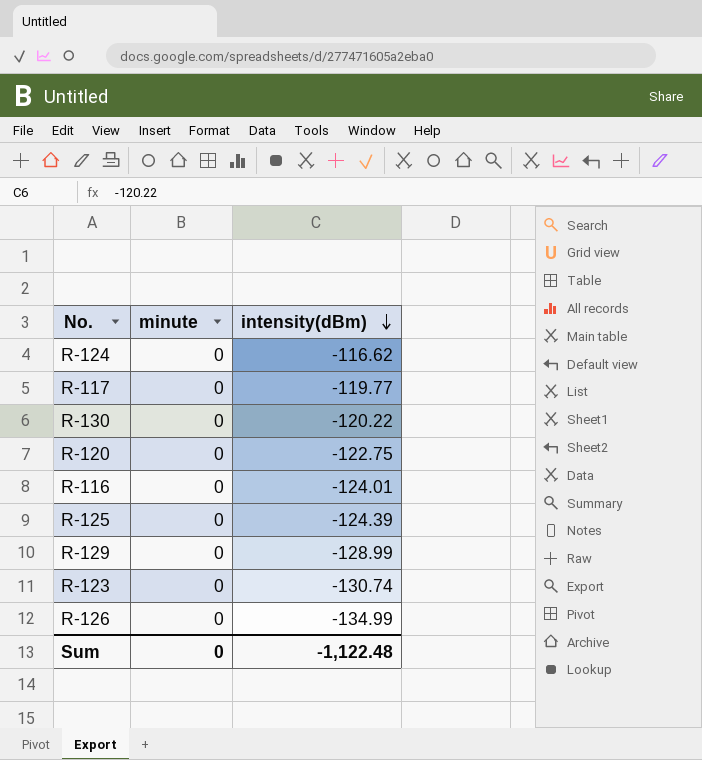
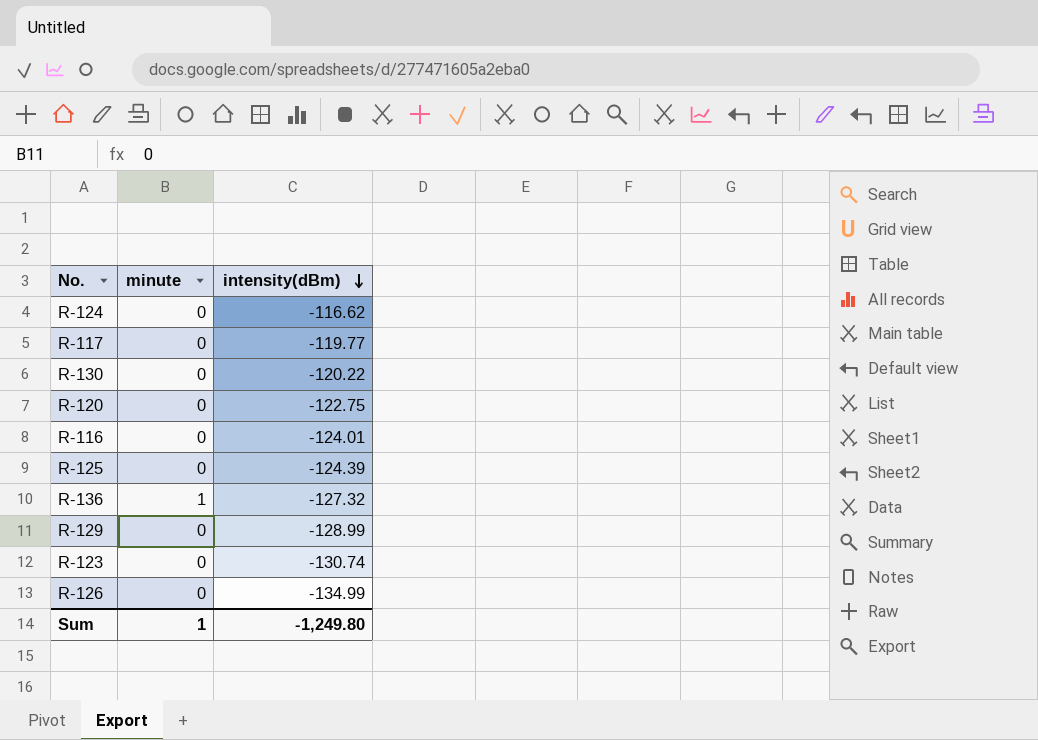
row R-136: none -> 1 | -127.32
Sum | minute: 0 -> 1
Sum | intensity(dBm): -1,122.48 -> -1,249.80

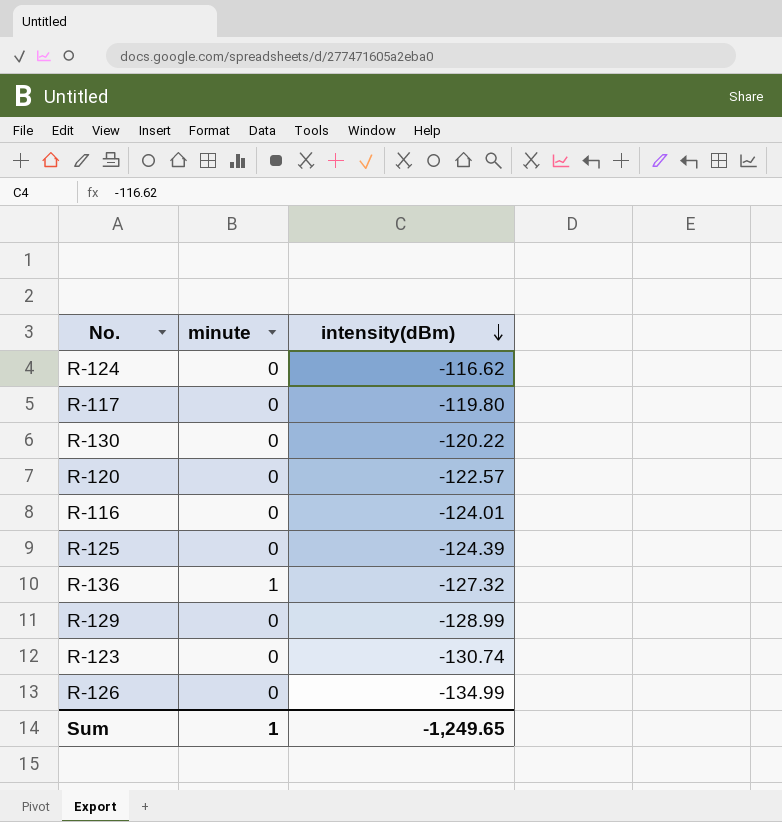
R-117 | intensity(dBm): -119.77 -> -119.80
R-120 | intensity(dBm): -122.75 -> -122.57
Sum | intensity(dBm): -1,249.80 -> -1,249.65

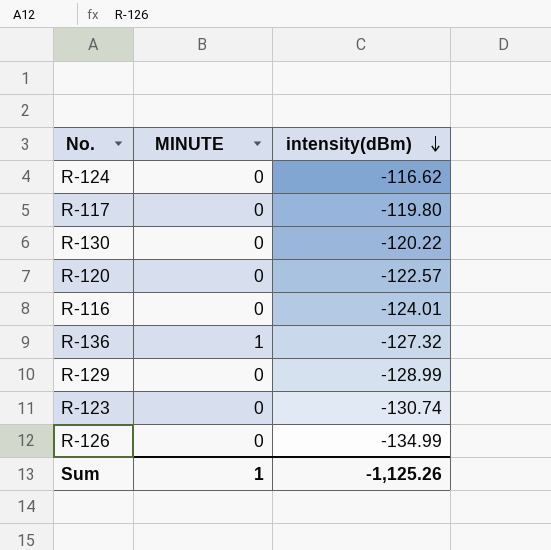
column name: minute -> MINUTE
row R-125: 0 | -124.39 -> none
Sum | intensity(dBm): -1,249.65 -> -1,125.26

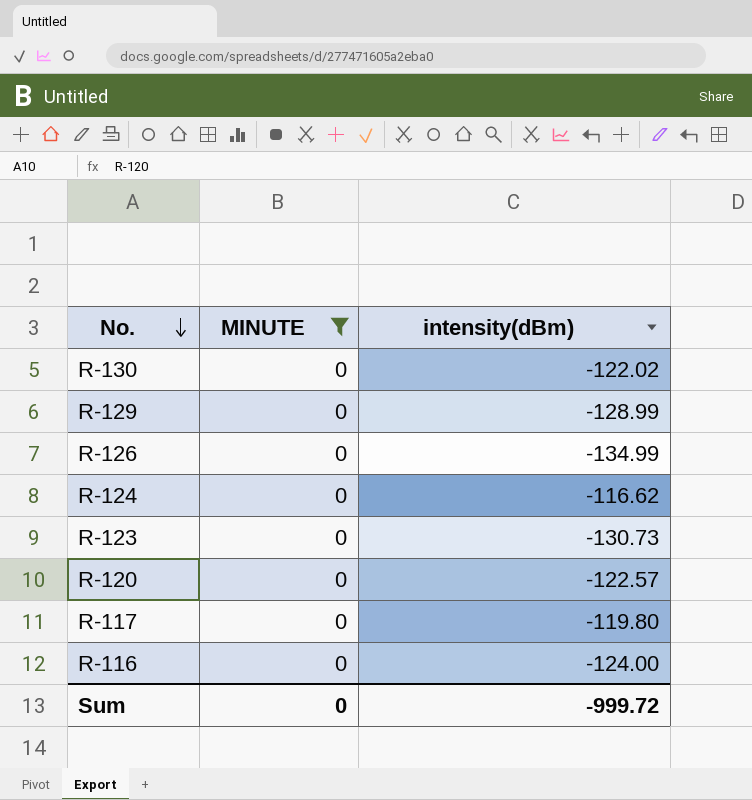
filter: none -> MINUTE = 0
row order: intensity(dBm) descending -> No. descending
R-130 | intensity(dBm): -120.22 -> -122.02
R-123 | intensity(dBm): -130.74 -> -130.73
R-116 | intensity(dBm): -124.01 -> -124.00
Sum | MINUTE: 1 -> 0
Sum | intensity(dBm): -1,125.26 -> -999.72

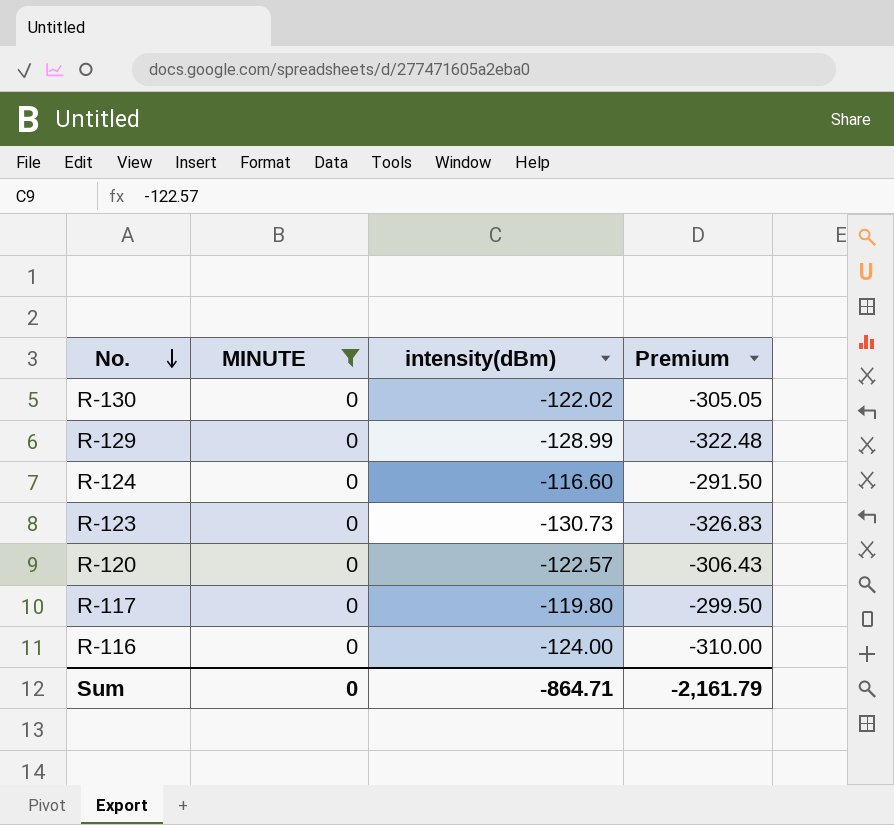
column Premium | formula: none -> [intensity(dBm)] * 2.5
row R-126: 0 | -134.99 -> none
R-124 | intensity(dBm): -116.62 -> -116.60
Sum | intensity(dBm): -999.72 -> -864.71

